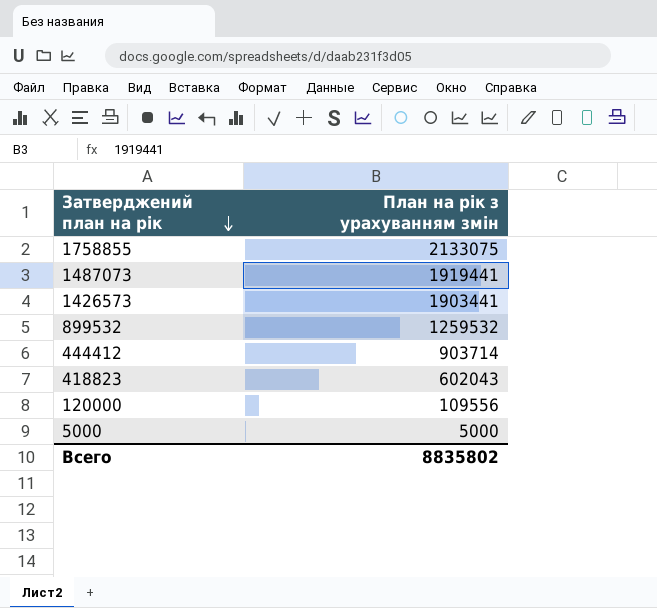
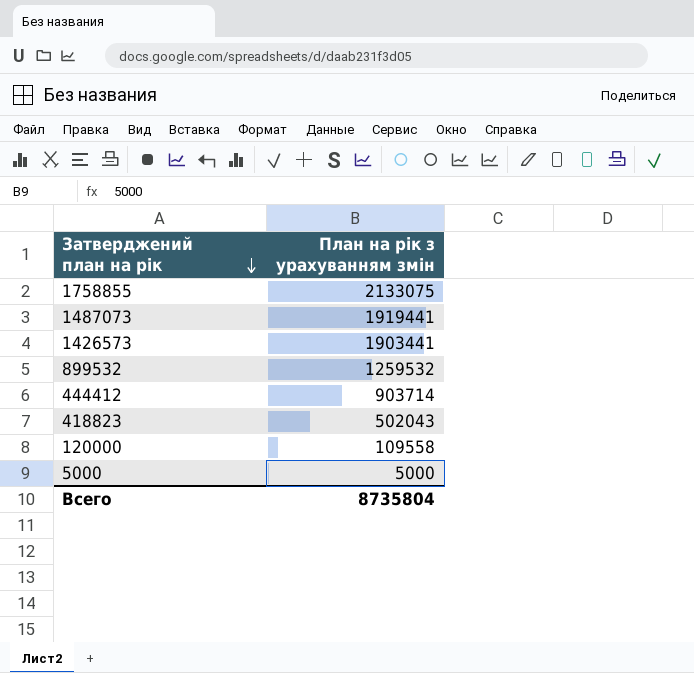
418823 | План на рік з урахуванням змін: 602043 -> 502043
120000 | План на рік з урахуванням змін: 109556 -> 109558
Всего | План на рік з урахуванням змін: 8835802 -> 8735804

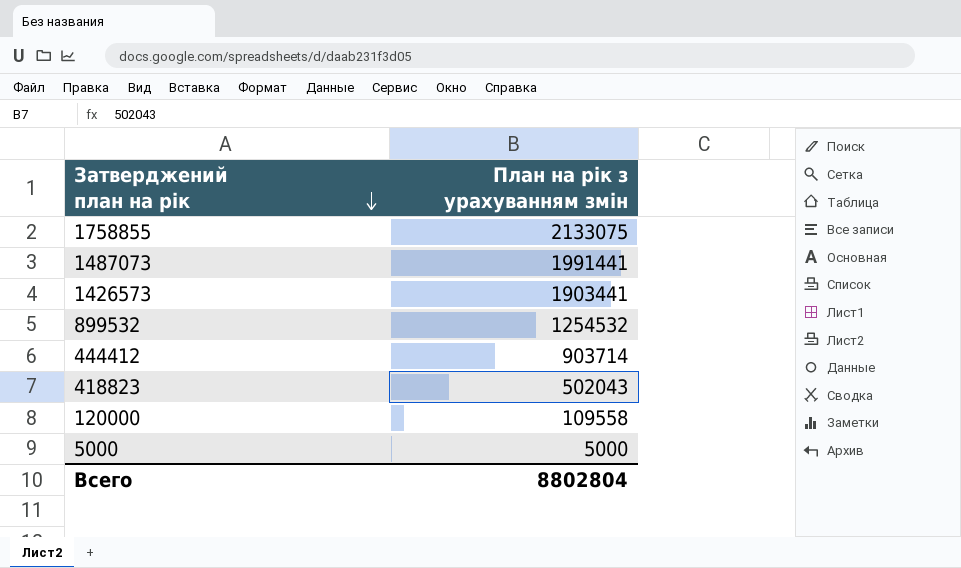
1487073 | План на рік з урахуванням змін: 1919441 -> 1991441
899532 | План на рік з урахуванням змін: 1259532 -> 1254532
Всего | План на рік з урахуванням змін: 8735804 -> 8802804

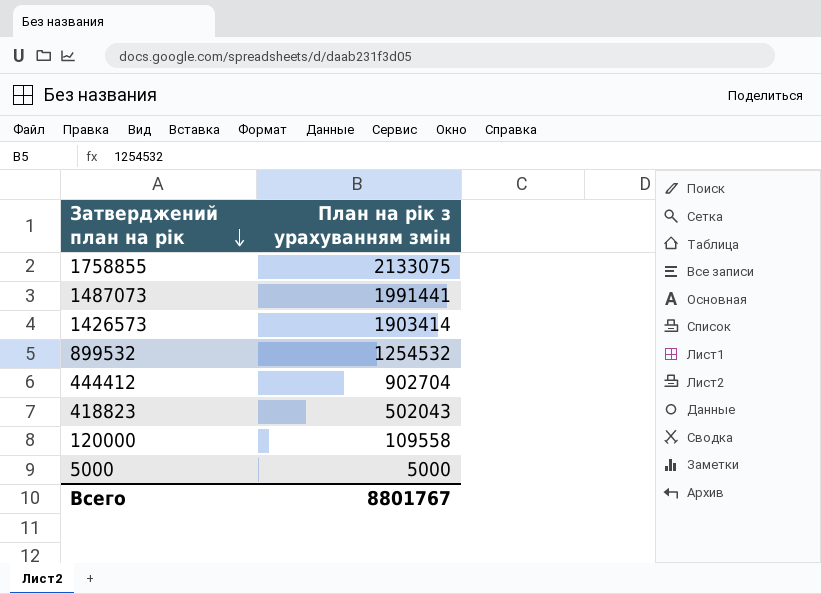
1426573 | План на рік з урахуванням змін: 1903441 -> 1903414
444412 | План на рік з урахуванням змін: 903714 -> 902704
Всего | План на рік з урахуванням змін: 8802804 -> 8801767

